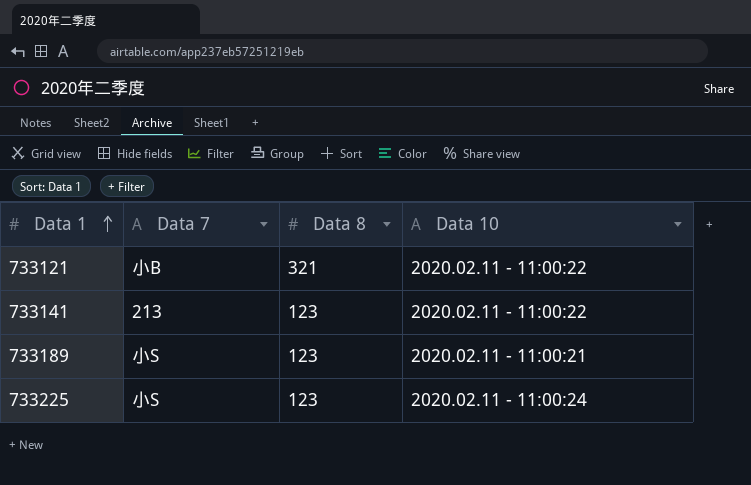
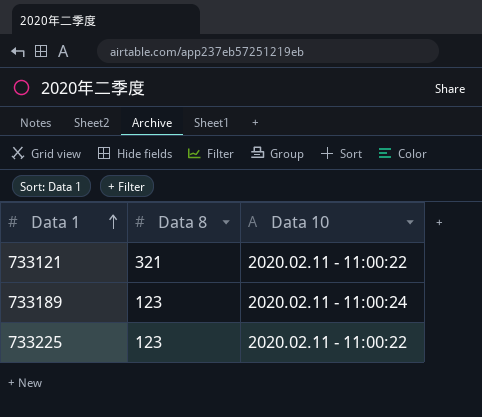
column Data 7 | position: 2 -> none
row 733141: 213 | 123 | 2020.02.11 - 11:00:22 -> none
733189 | Data 10: 2020.02.11 - 11:00:21 -> 2020.02.11 - 11:00:24
733225 | Data 10: 2020.02.11 - 11:00:24 -> 2020.02.11 - 11:00:22

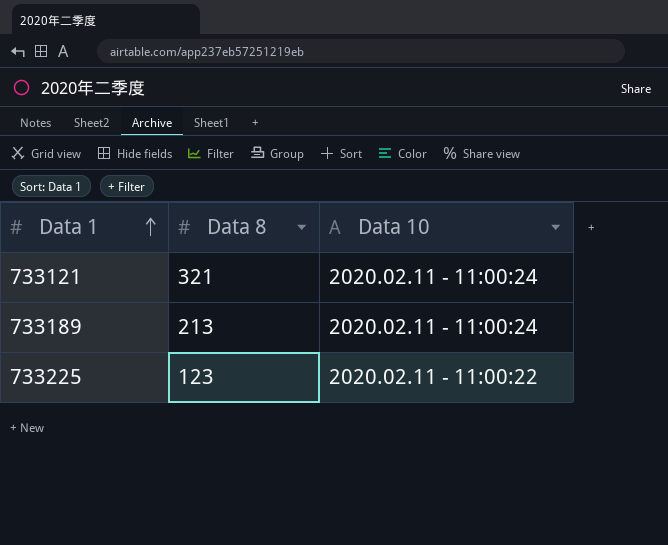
733121 | Data 10: 2020.02.11 - 11:00:22 -> 2020.02.11 - 11:00:24
733189 | Data 8: 123 -> 213

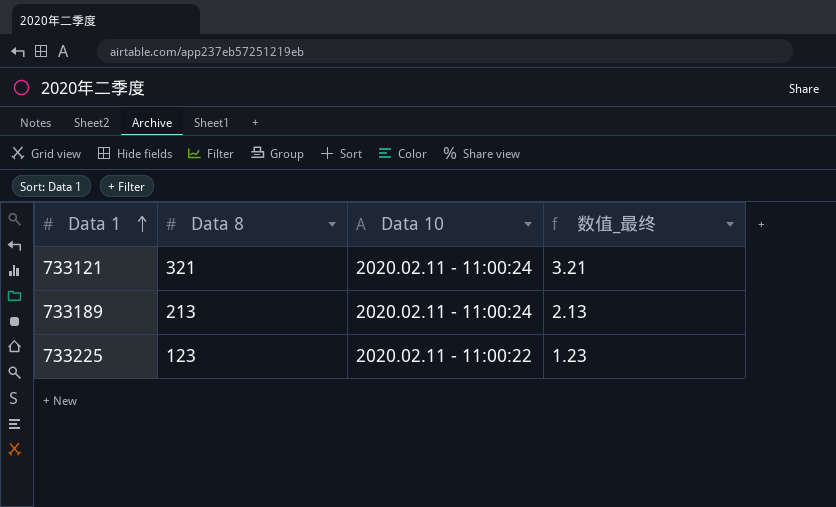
column 数值_最终 | formula: none -> [Data 8] * 0.01

